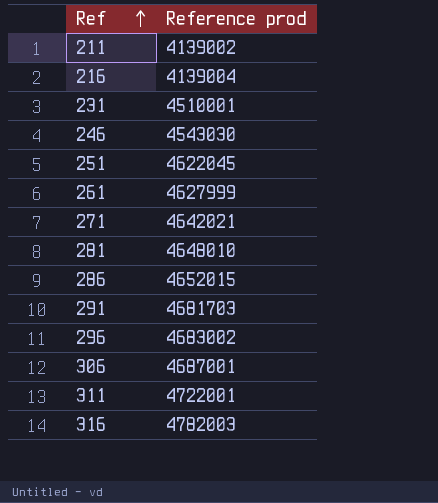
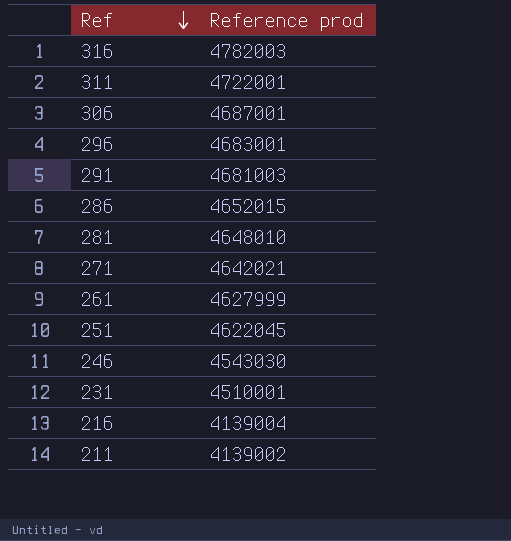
row order: Ref ascending -> Ref descending
296 | Reference prod: 4683002 -> 4683001
291 | Reference prod: 4681703 -> 4681003

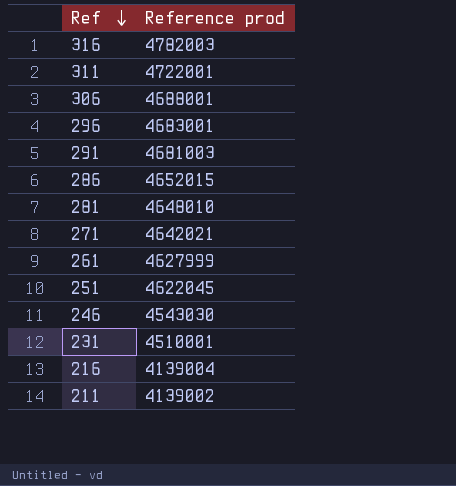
306 | Reference prod: 4687001 -> 4688001

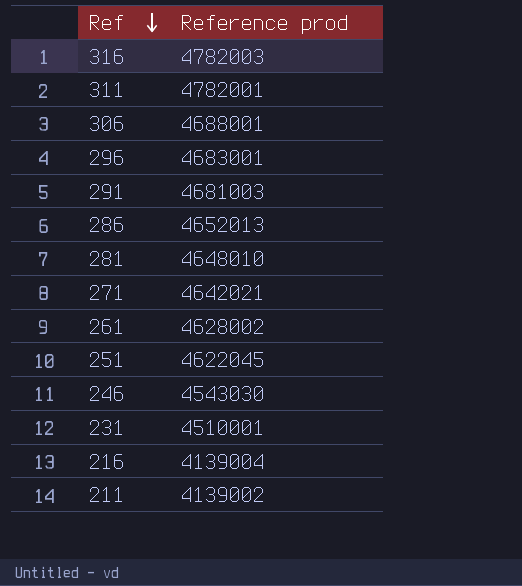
311 | Reference prod: 4722001 -> 4782001
286 | Reference prod: 4652015 -> 4652013
261 | Reference prod: 4627999 -> 4628002

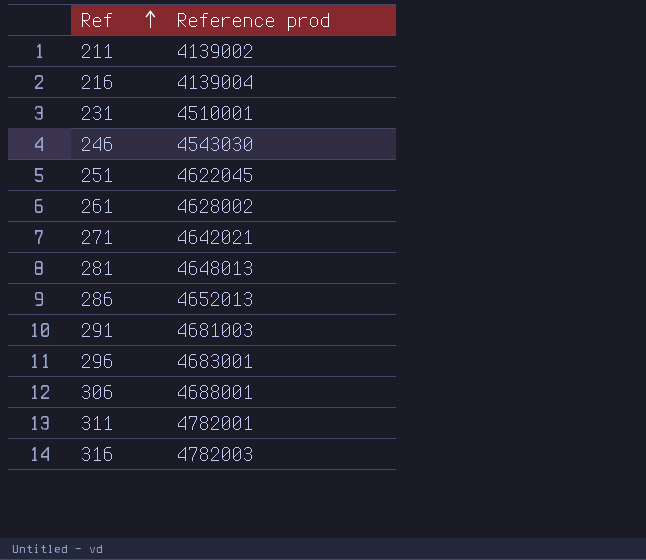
row order: Ref descending -> Ref ascending
281 | Reference prod: 4648010 -> 4648013

